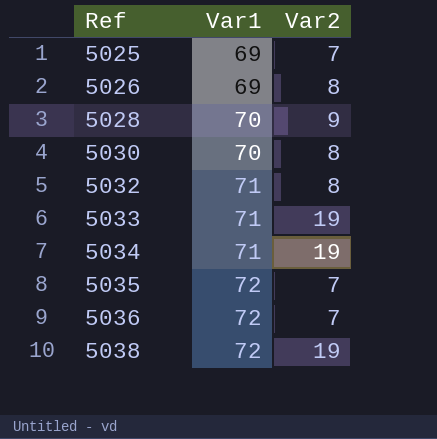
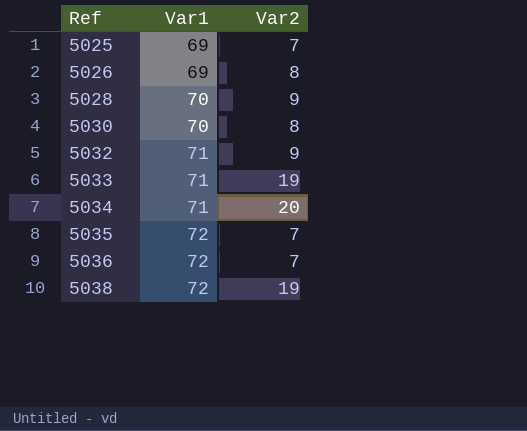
5032 | Var2: 8 -> 9
5034 | Var2: 19 -> 20

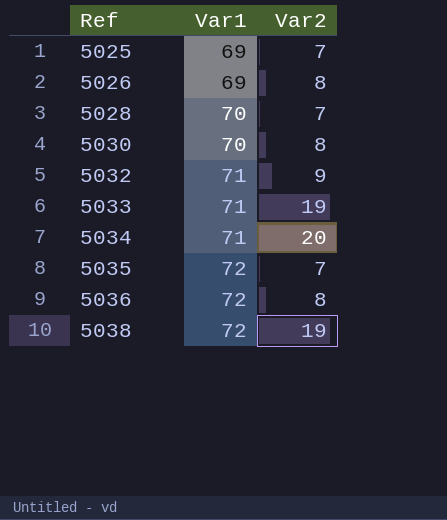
5028 | Var2: 9 -> 7
5036 | Var2: 7 -> 8

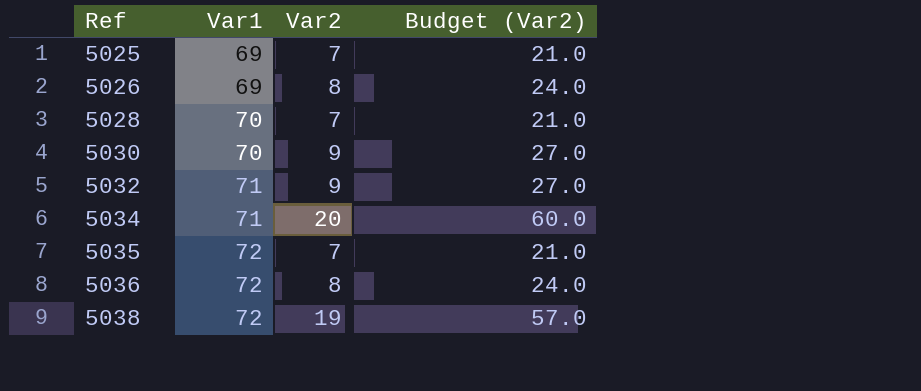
column Budget (Var2) | formula: none -> [Var2] * 3
row 5033: 71 | 19 -> none
5030 | Var2: 8 -> 9

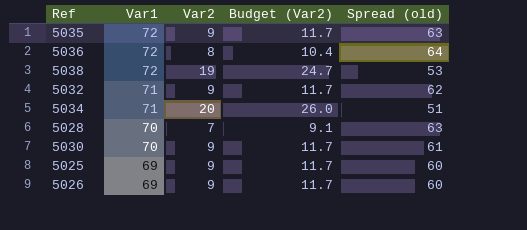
row order: Ref ascending -> Var1 descending
column Budget (Var2) | formula: [Var2] * 3 -> [Var2] * 1.3
column Spread (old) | formula: none -> [Var1] - [Var2]
5035 | Var2: 7 -> 9
5025 | Var2: 7 -> 9
5026 | Var2: 8 -> 9

